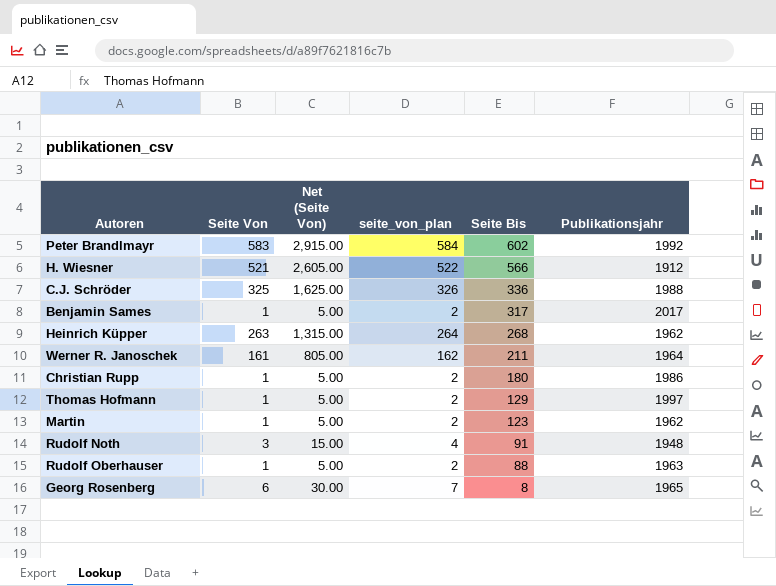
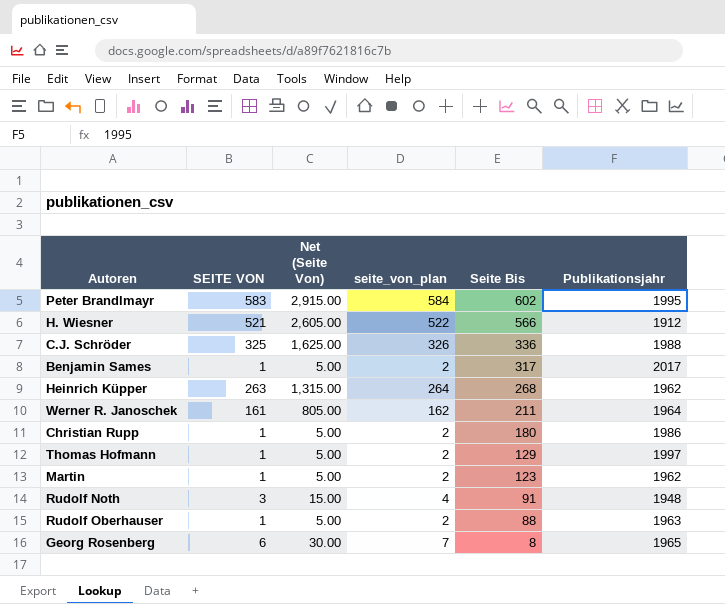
column name: Seite Von -> SEITE VON
Peter Brandlmayr | Publikationsjahr: 1992 -> 1995

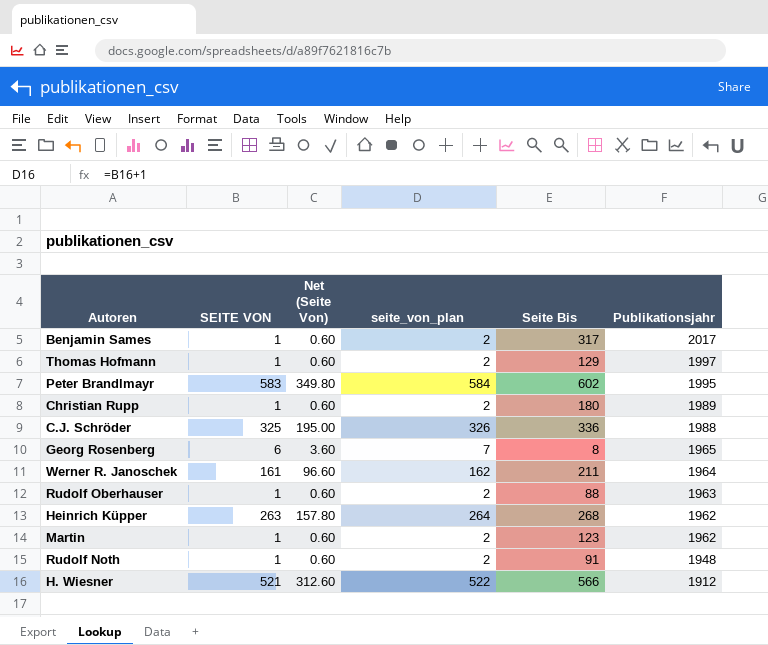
row order: Seite Bis descending -> Publikationsjahr descending
column Net (Seite Von) | formula: [SEITE VON] * 5 -> [SEITE VON] * 0.6
Christian Rupp | Publikationsjahr: 1986 -> 1989
Rudolf Noth | SEITE VON: 3 -> 1
Rudolf Noth | seite_von_plan: 4 -> 2

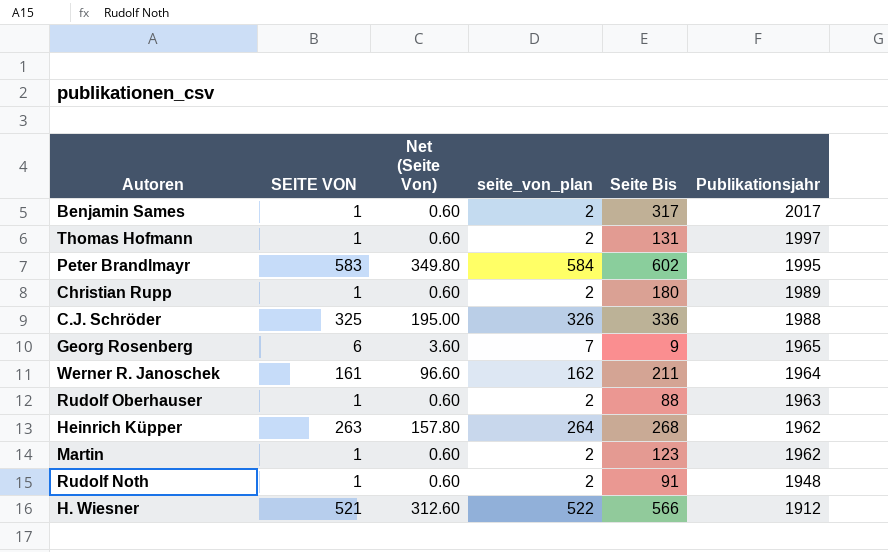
Thomas Hofmann | Seite Bis: 129 -> 131
Georg Rosenberg | Seite Bis: 8 -> 9

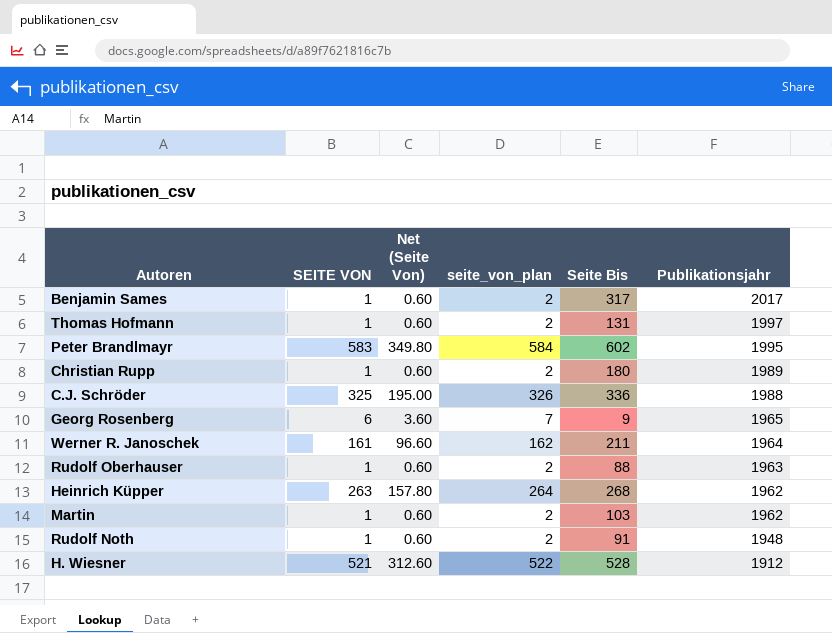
Martin | Seite Bis: 123 -> 103
H. Wiesner | Seite Bis: 566 -> 528

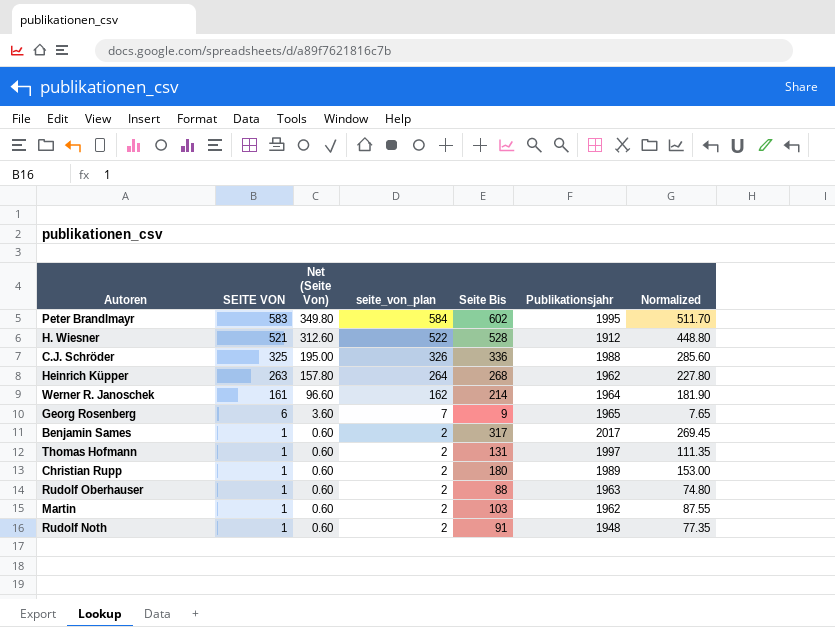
row order: Publikationsjahr descending -> SEITE VON descending
column Normalized | formula: none -> [Seite Bis] * 0.85
Werner R. Janoschek | Seite Bis: 211 -> 214

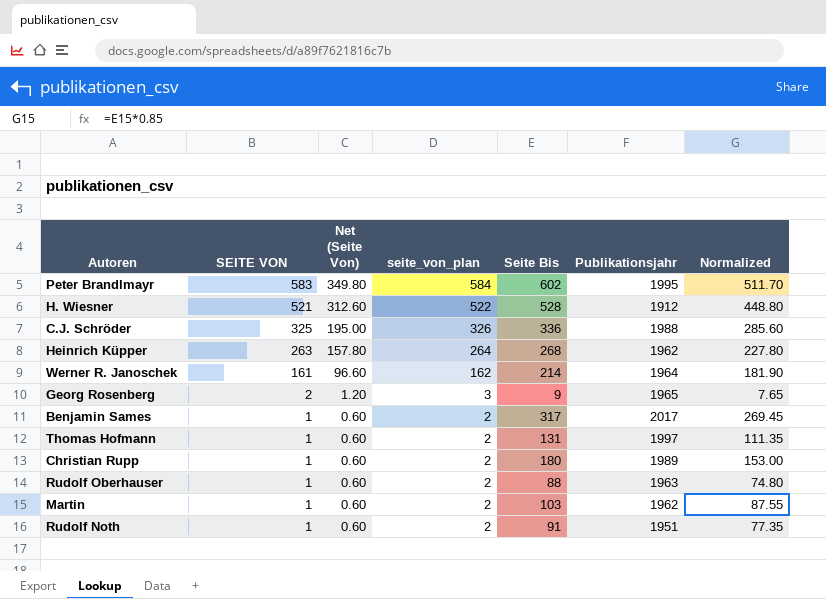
Georg Rosenberg | SEITE VON: 6 -> 2
Georg Rosenberg | Net (Seite Von): 3.60 -> 1.20
Georg Rosenberg | seite_von_plan: 7 -> 3
Rudolf Noth | Publikationsjahr: 1948 -> 1951

